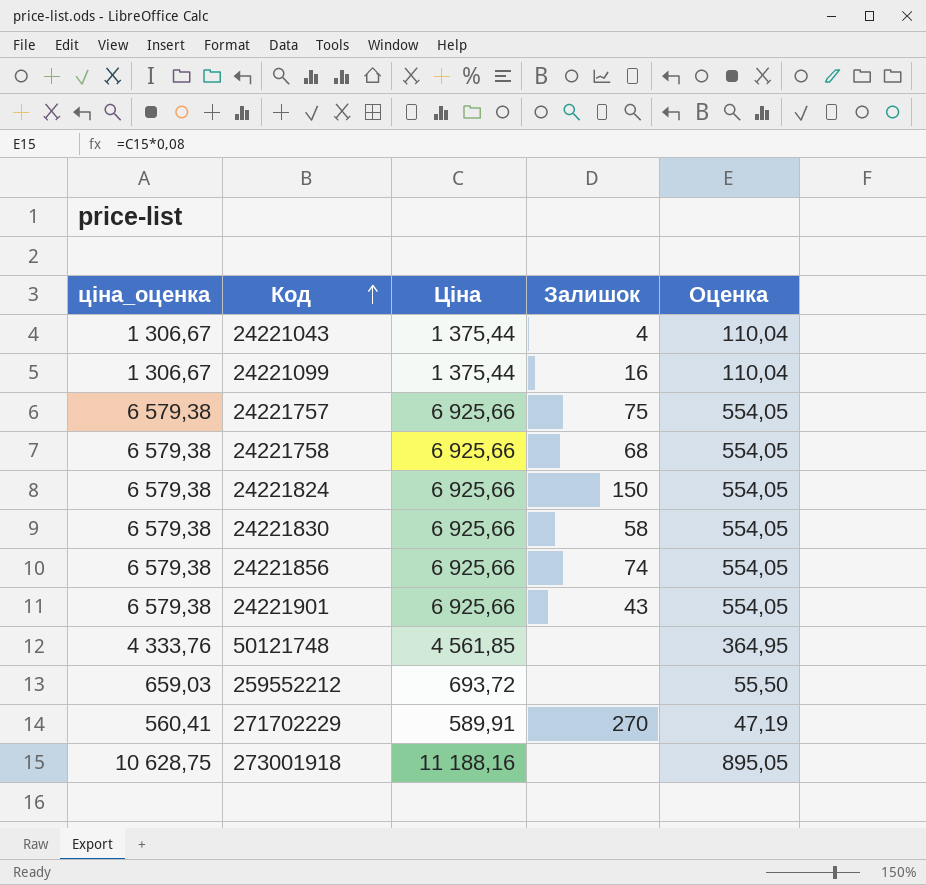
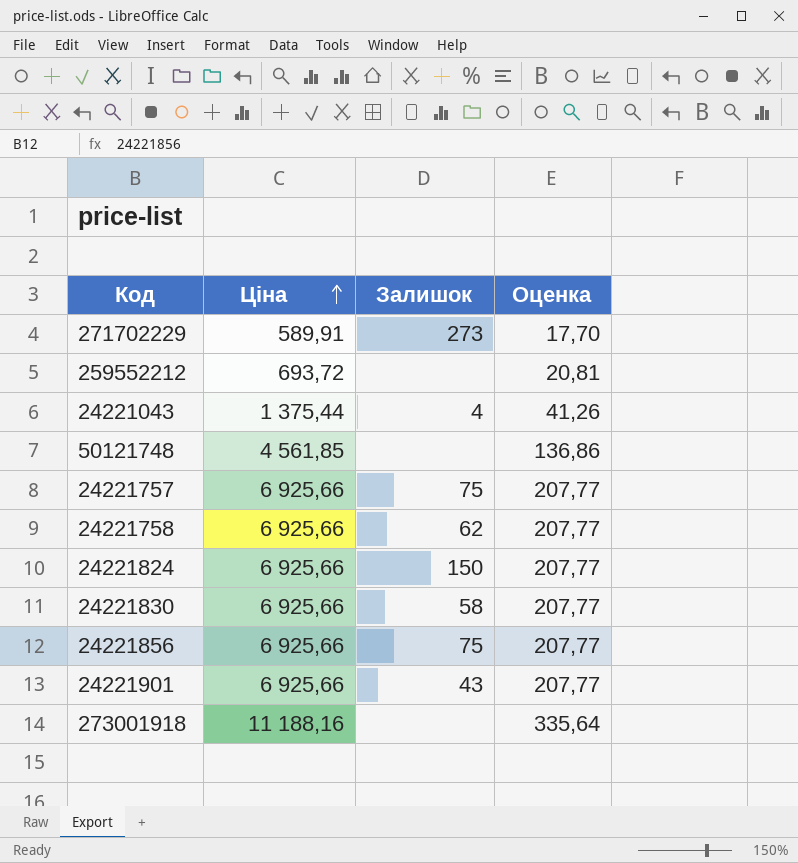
row order: Код ascending -> Ціна ascending
column ціна_оценка | formula: [Ціна] * 0,95 -> none
column Оценка | formula: [Ціна] * 0,08 -> [Ціна] * 0,03
row 24221099: 1 306,67 | 1 375,44 | 16 | 110,04 -> none
271702229 | Залишок: 270 -> 273
24221758 | Залишок: 68 -> 62
24221856 | Залишок: 74 -> 75

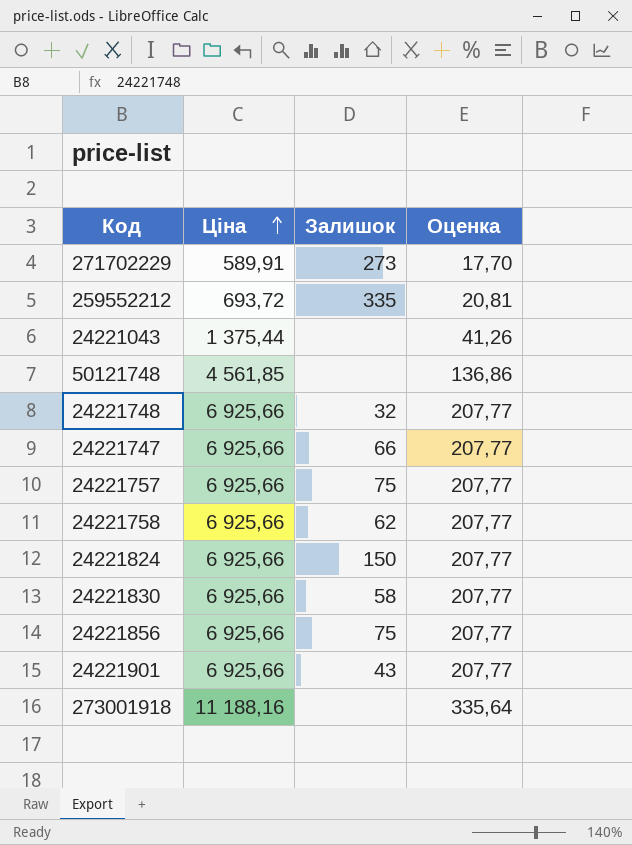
259552212 | Залишок: none -> 335
24221043 | Залишок: 4 -> none
row 24221748: none -> 6 925,66 | 32 | 207,77
row 24221747: none -> 6 925,66 | 66 | 207,77

